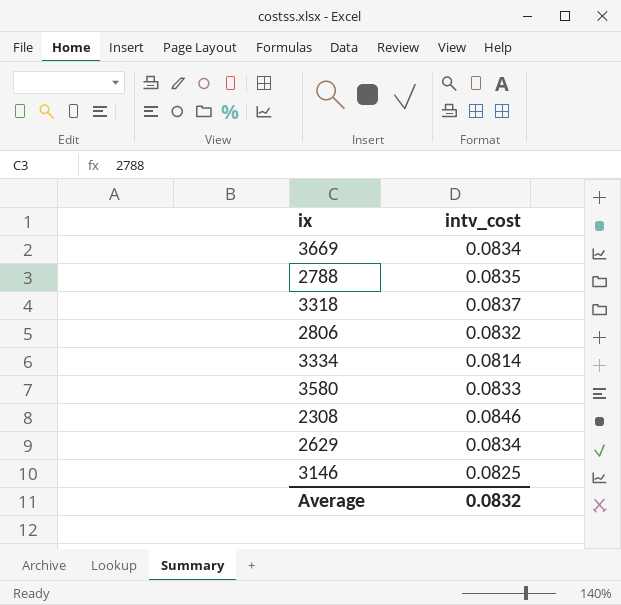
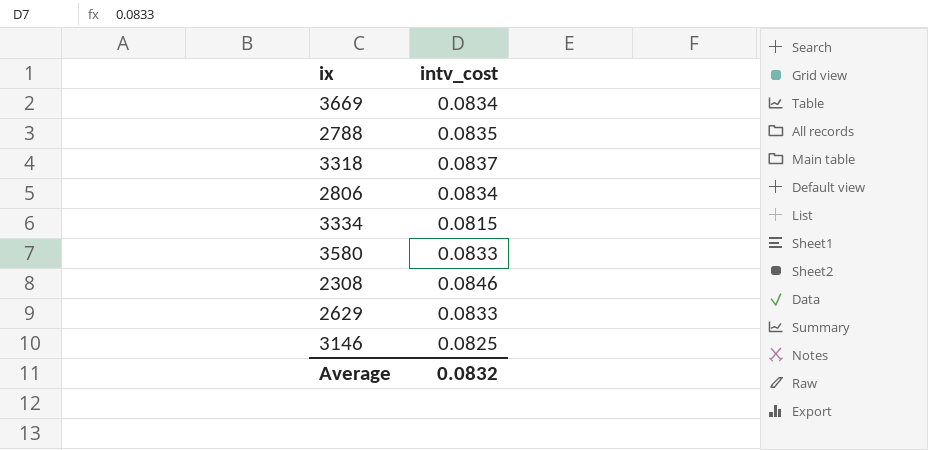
2806 | intv_cost: 0.0832 -> 0.0834
3334 | intv_cost: 0.0814 -> 0.0815
2629 | intv_cost: 0.0834 -> 0.0833

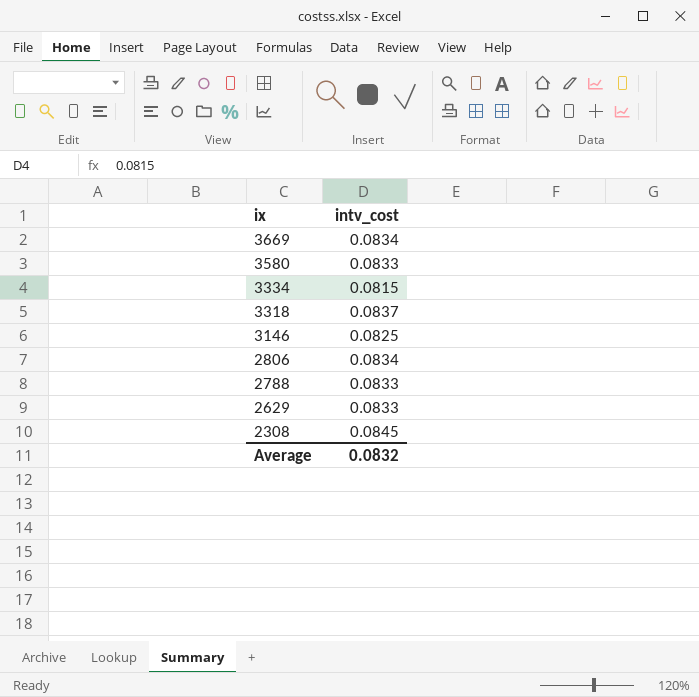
row order: none -> ix descending
2788 | intv_cost: 0.0835 -> 0.0833
2308 | intv_cost: 0.0846 -> 0.0845

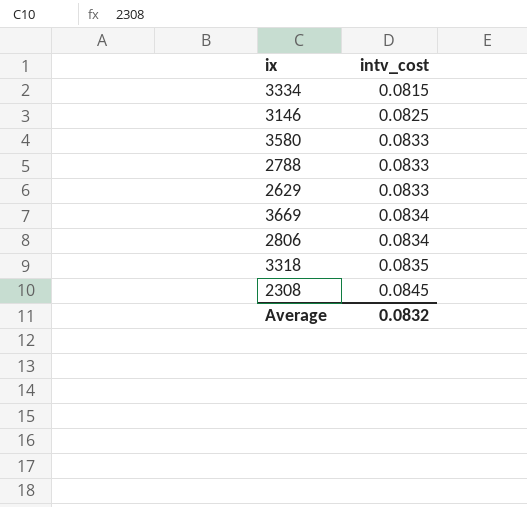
row order: ix descending -> intv_cost ascending
3318 | intv_cost: 0.0837 -> 0.0835

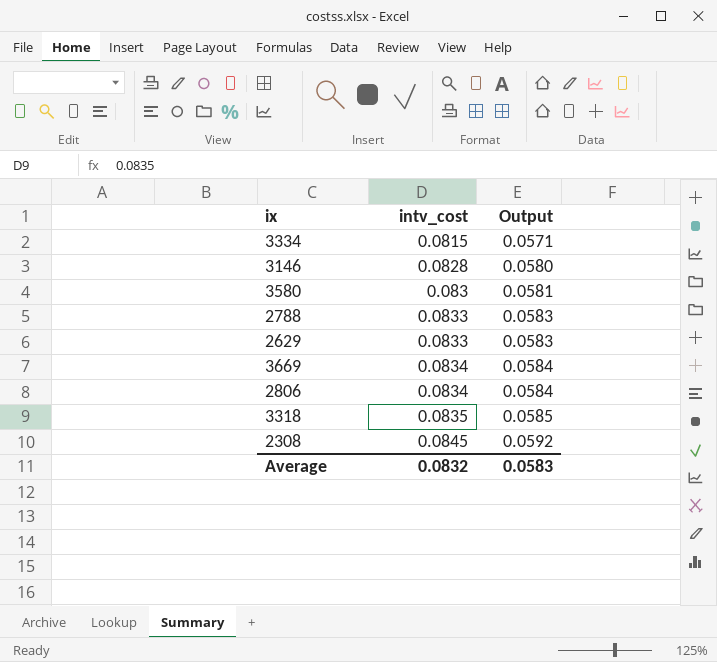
column Output | formula: none -> [intv_cost] * 0.7
3146 | intv_cost: 0.0825 -> 0.0828
3580 | intv_cost: 0.0833 -> 0.083

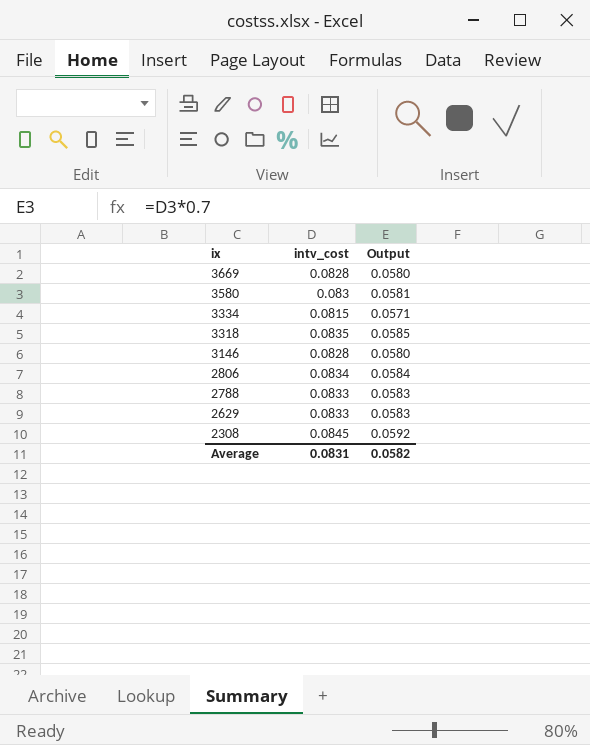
row order: intv_cost ascending -> ix descending
3669 | intv_cost: 0.0834 -> 0.0828
3669 | Output: 0.0584 -> 0.0580
Average | intv_cost: 0.0832 -> 0.0831
Average | Output: 0.0583 -> 0.0582

